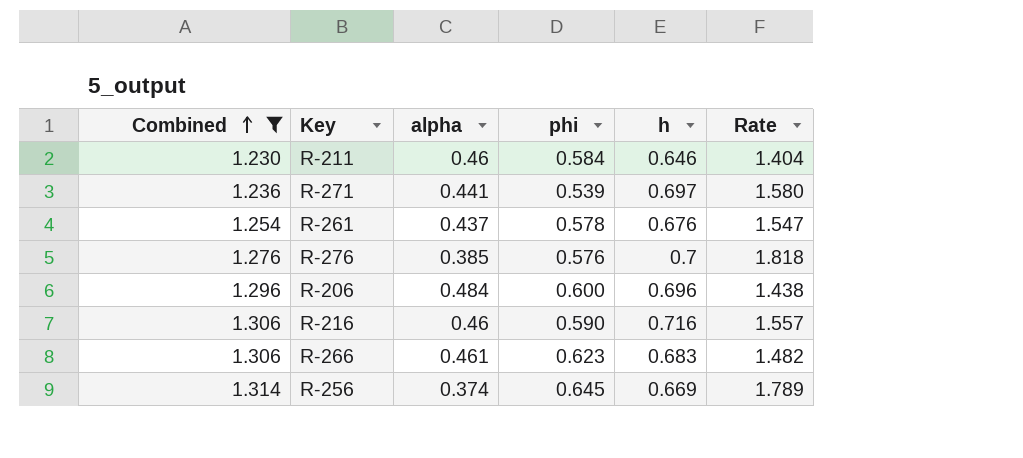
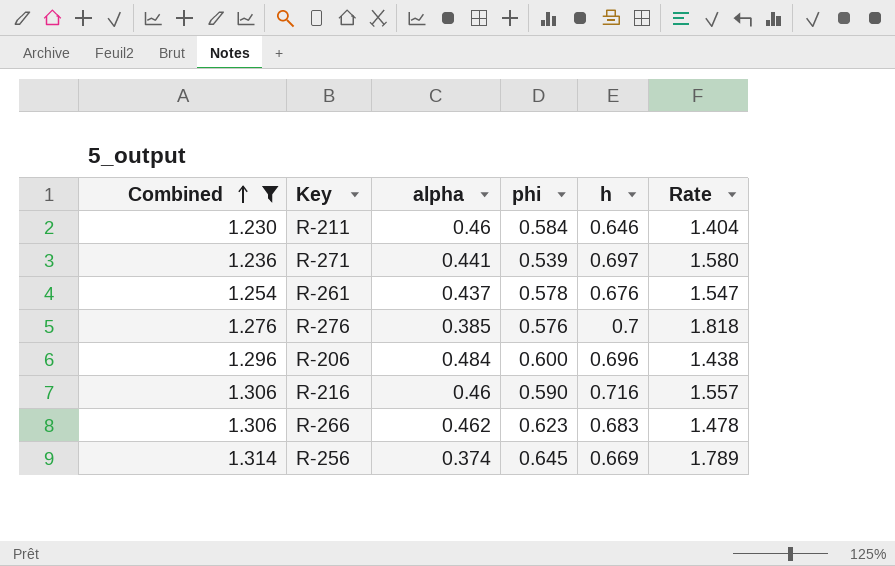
R-266 | alpha: 0.461 -> 0.462
R-266 | Rate: 1.482 -> 1.478

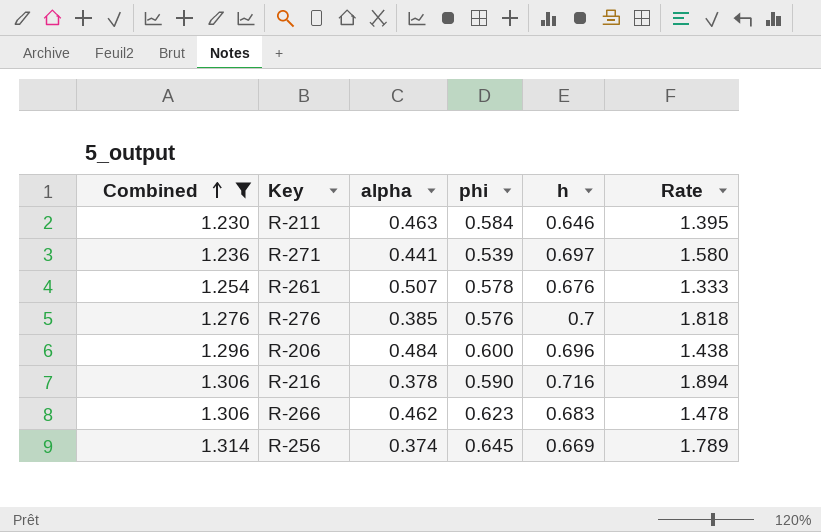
R-211 | alpha: 0.46 -> 0.463
R-211 | Rate: 1.404 -> 1.395
R-261 | alpha: 0.437 -> 0.507
R-261 | Rate: 1.547 -> 1.333
R-216 | alpha: 0.46 -> 0.378
R-216 | Rate: 1.557 -> 1.894

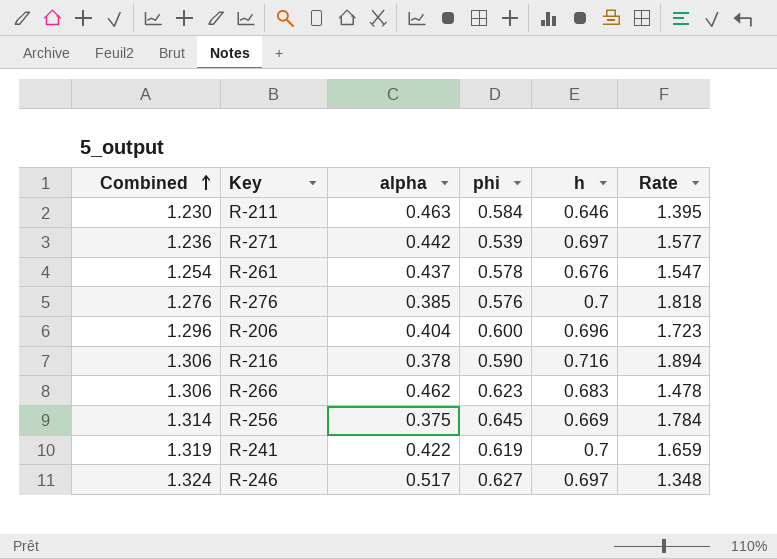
filter: Combined <= 1.314 -> none
R-271 | alpha: 0.441 -> 0.442
R-271 | Rate: 1.580 -> 1.577
R-261 | alpha: 0.507 -> 0.437
R-261 | Rate: 1.333 -> 1.547
R-206 | alpha: 0.484 -> 0.404
R-206 | Rate: 1.438 -> 1.723
R-256 | alpha: 0.374 -> 0.375
R-256 | Rate: 1.789 -> 1.784

